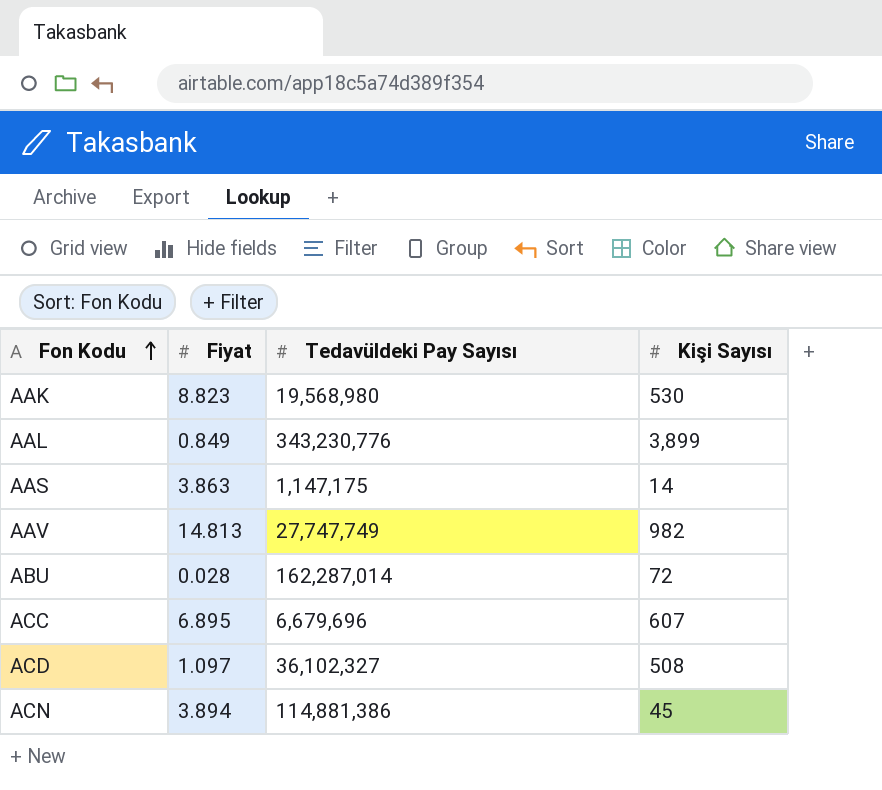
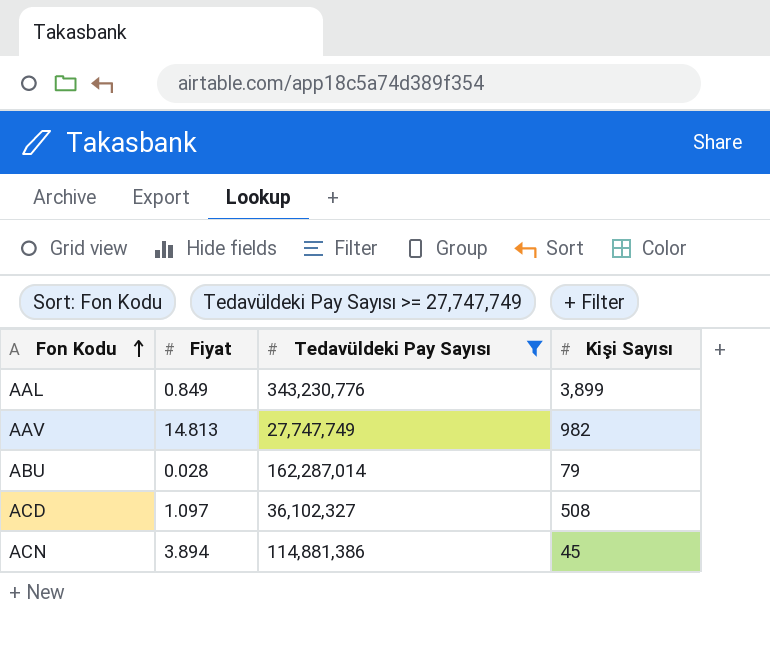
filter: none -> Tedavüldeki Pay Sayısı >= 27,747,749
ABU | Kişi Sayısı: 72 -> 79

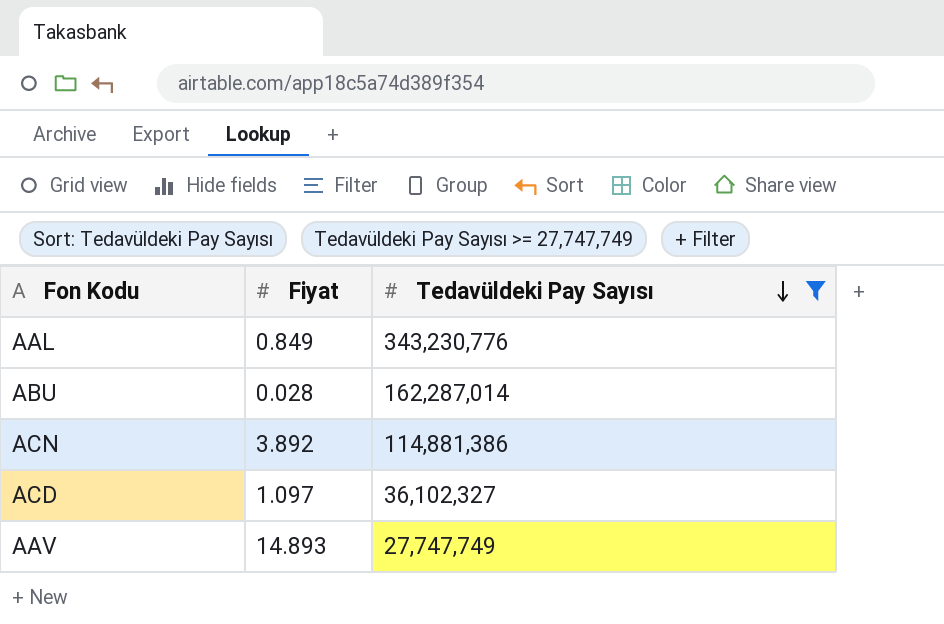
row order: Fon Kodu ascending -> Tedavüldeki Pay Sayısı descending
column Kişi Sayısı | position: 4 -> none
ACN | Fiyat: 3.894 -> 3.892
AAV | Fiyat: 14.813 -> 14.893

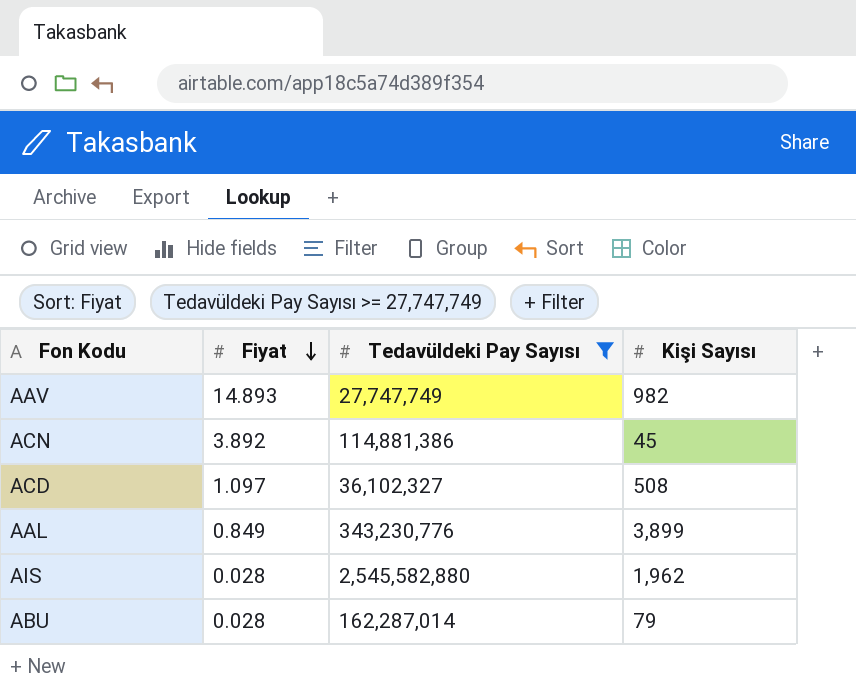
row order: Tedavüldeki Pay Sayısı descending -> Fiyat descending
column Kişi Sayısı | position: none -> 4
row AIS: none -> 0.028 | 2,545,582,880 | 1,962

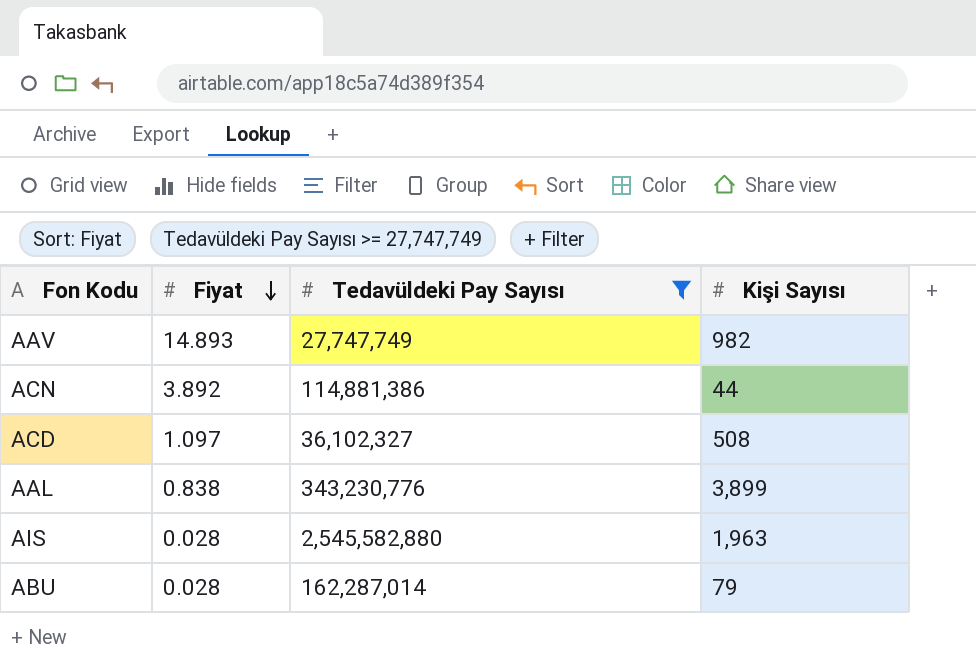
ACN | Kişi Sayısı: 45 -> 44
AAL | Fiyat: 0.849 -> 0.838
AIS | Kişi Sayısı: 1,962 -> 1,963

